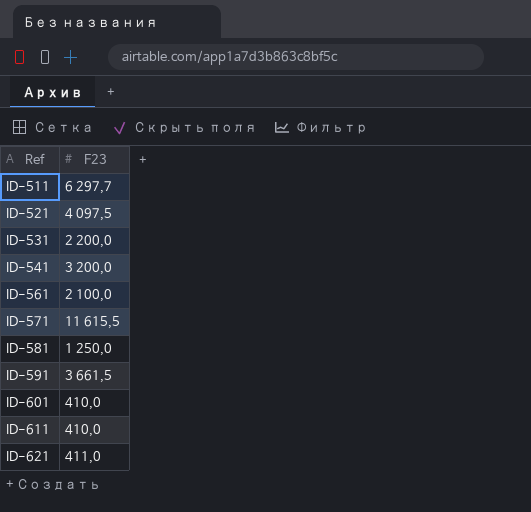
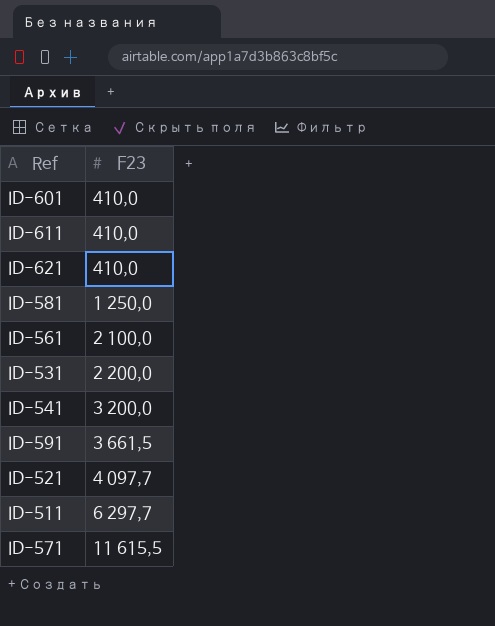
row order: Ref ascending -> F23 ascending
ID-621 | F23: 411,0 -> 410,0
ID-521 | F23: 4 097,5 -> 4 097,7

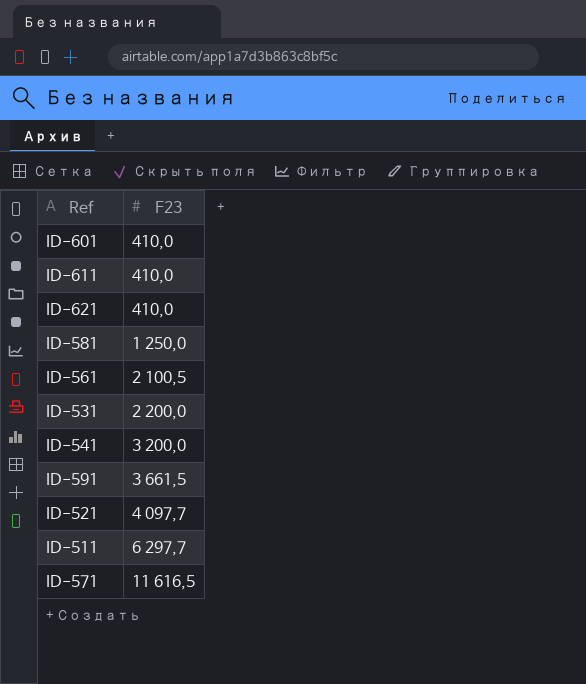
ID-561 | F23: 2 100,0 -> 2 100,5
ID-571 | F23: 11 615,5 -> 11 616,5

